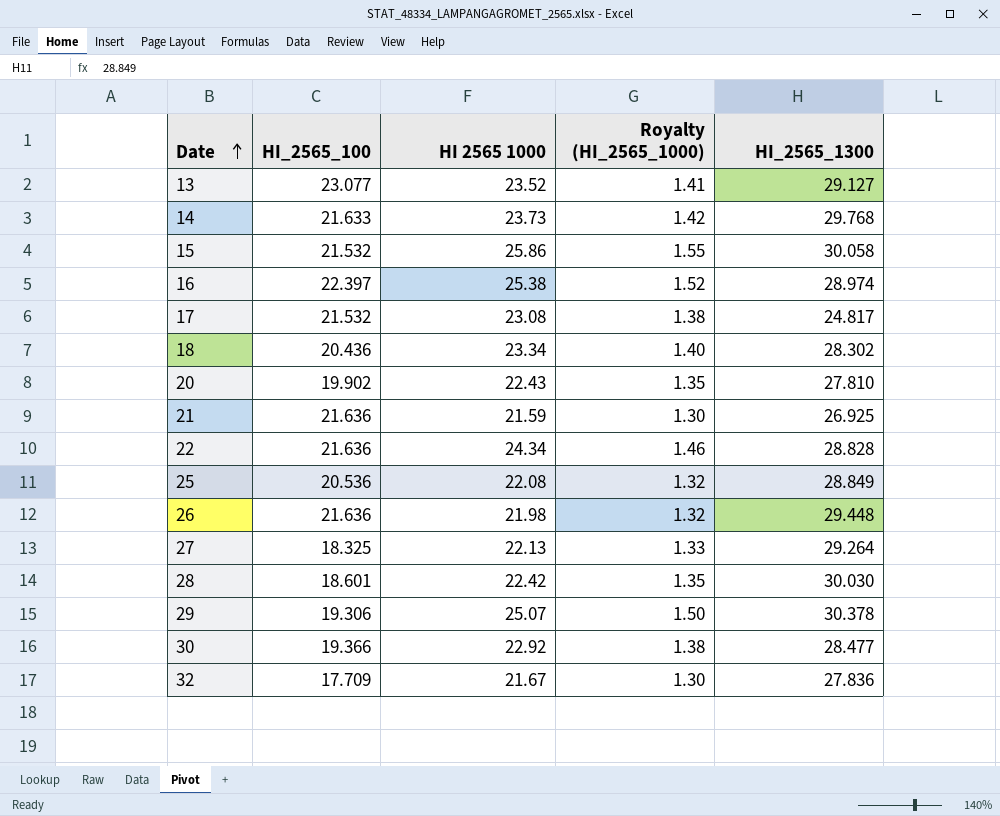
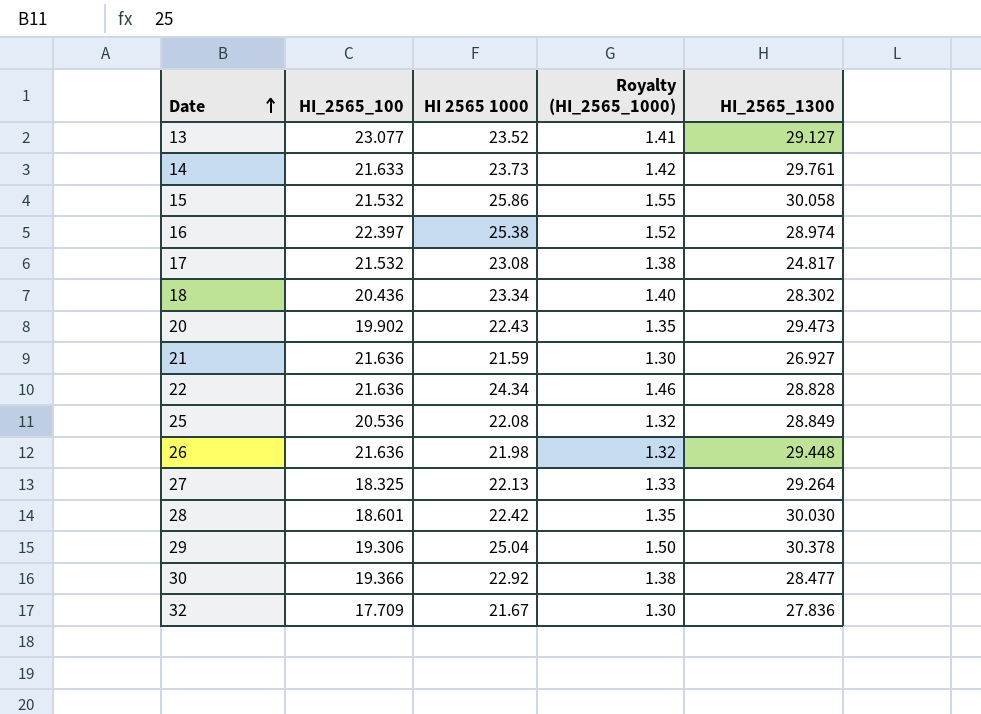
14 | HI_2565_1300: 29.768 -> 29.761
20 | HI_2565_1300: 27.810 -> 29.473
21 | HI_2565_1300: 26.925 -> 26.927
29 | HI 2565 1000: 25.07 -> 25.04

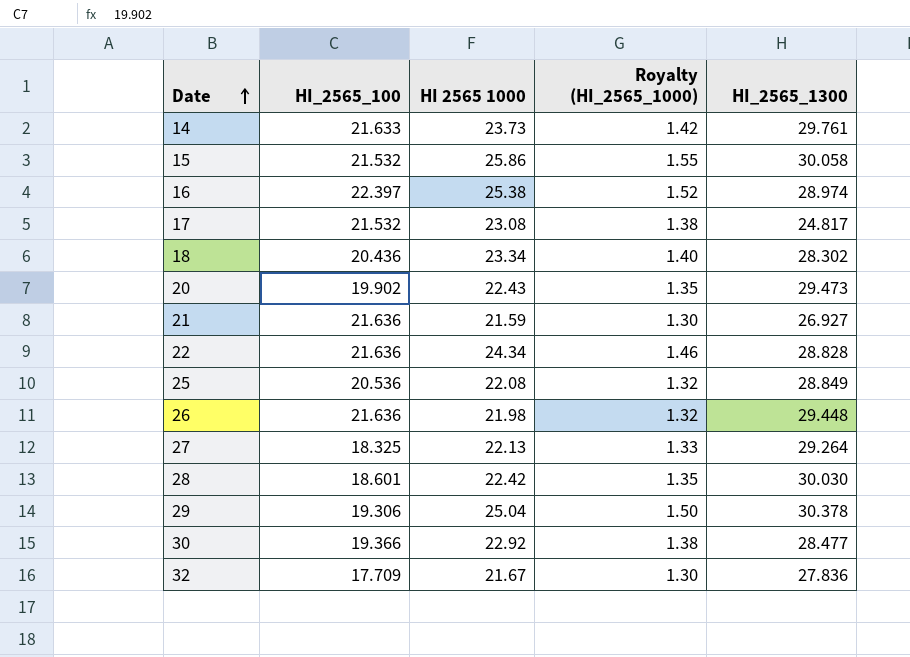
row 13: 23.077 | 23.52 | 1.41 | 29.127 -> none

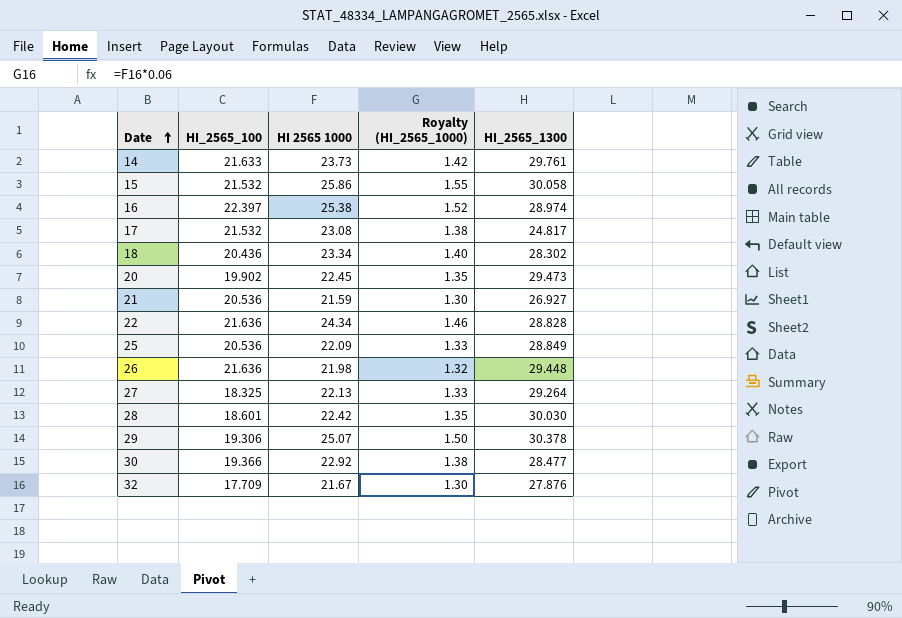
20 | HI 2565 1000: 22.43 -> 22.45
21 | HI_2565_100: 21.636 -> 20.536
25 | HI 2565 1000: 22.08 -> 22.09
25 | Royalty (HI_2565_1000): 1.32 -> 1.33
29 | HI 2565 1000: 25.04 -> 25.07
32 | HI_2565_1300: 27.836 -> 27.876

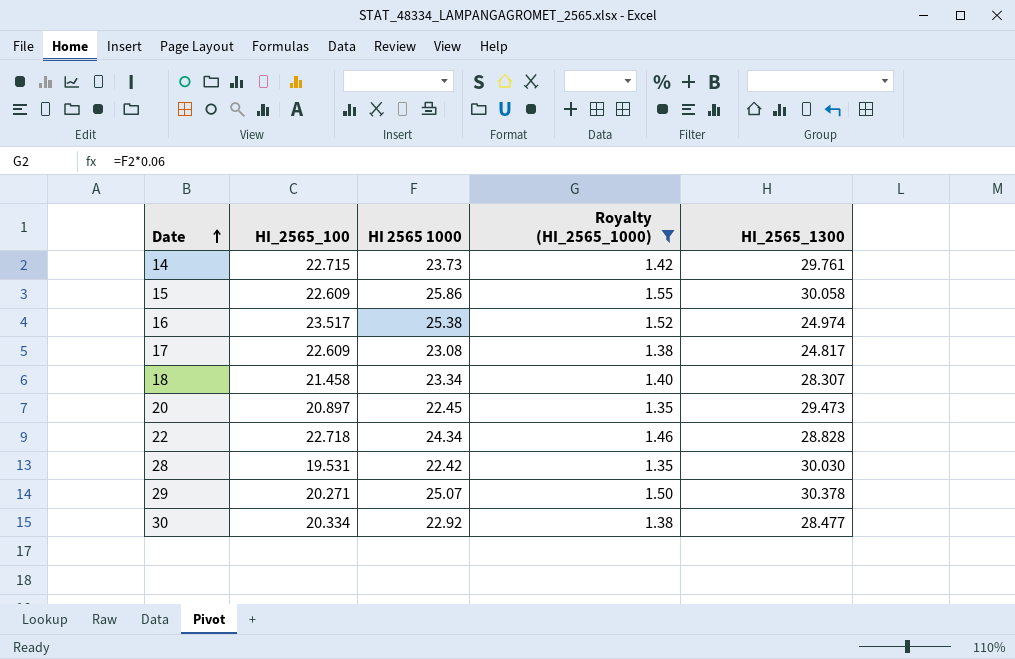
filter: none -> Royalty (HI_2565_1000) >= 1.35
14 | HI_2565_100: 21.633 -> 22.715
15 | HI_2565_100: 21.532 -> 22.609
16 | HI_2565_100: 22.397 -> 23.517
16 | HI_2565_1300: 28.974 -> 24.974
17 | HI_2565_100: 21.532 -> 22.609
18 | HI_2565_100: 20.436 -> 21.458
18 | HI_2565_1300: 28.302 -> 28.307
20 | HI_2565_100: 19.902 -> 20.897
22 | HI_2565_100: 21.636 -> 22.718
28 | HI_2565_100: 18.601 -> 19.531
29 | HI_2565_100: 19.306 -> 20.271
30 | HI_2565_100: 19.366 -> 20.334

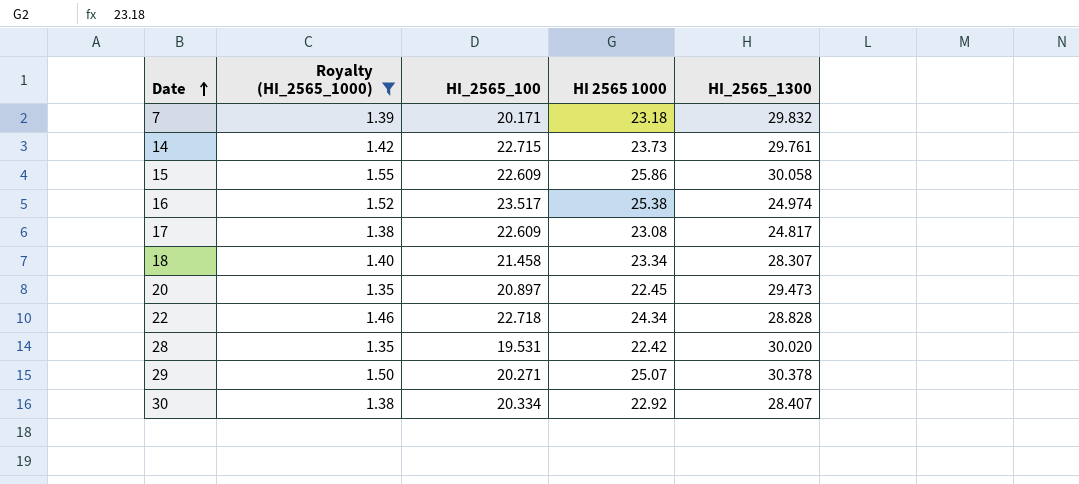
column Royalty (HI_2565_1000) | position: 4 -> 2
row 7: none -> 1.39 | 20.171 | 23.18 | 29.832
28 | HI_2565_1300: 30.030 -> 30.020
30 | HI_2565_1300: 28.477 -> 28.407

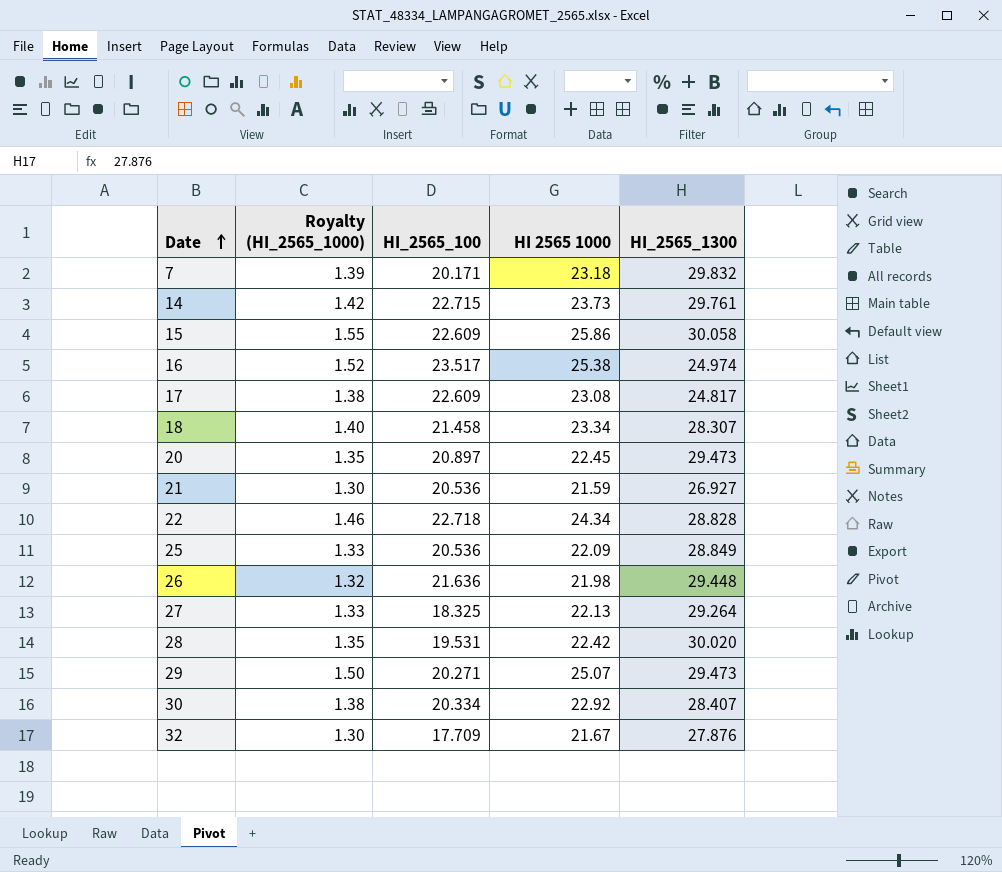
filter: Royalty (HI_2565_1000) >= 1.35 -> none
29 | HI_2565_1300: 30.378 -> 29.473

